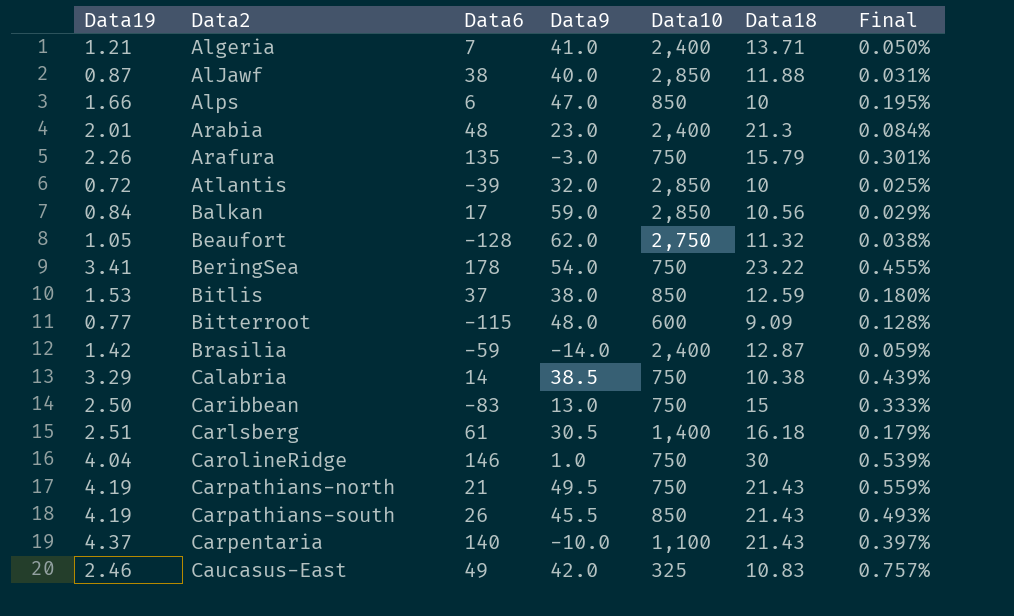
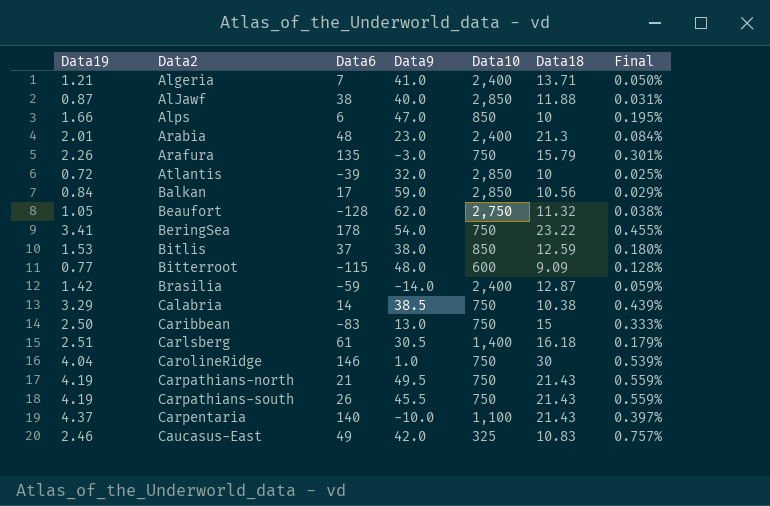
Carpathians-south | Data10: 850 -> 750
Carpathians-south | Final: 0.493% -> 0.559%

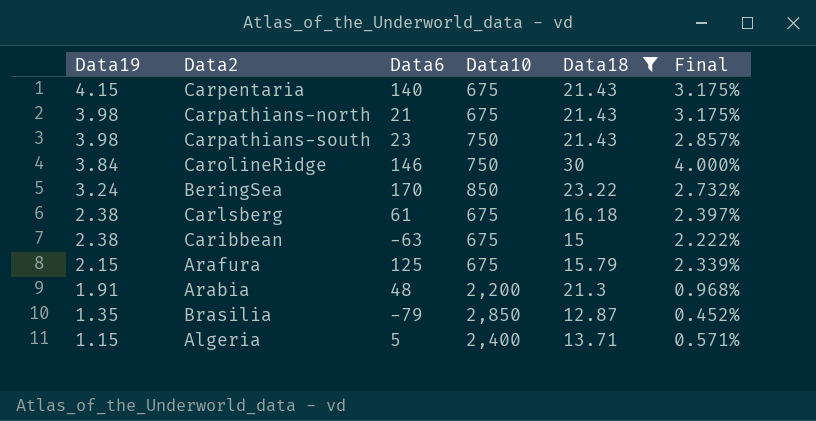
filter: none -> Data18 >= 12.87
row order: Data2 ascending -> Data19 descending
column Data9 | position: 4 -> none
column Final | formula: [Data19] / [Data10] -> [Data18] / [Data10]
Carpentaria | Data19: 4.37 -> 4.15
Carpentaria | Data10: 1,100 -> 675
Carpathians-north | Data19: 4.19 -> 3.98
Carpathians-north | Data10: 750 -> 675
Carpathians-south | Data19: 4.19 -> 3.98
Carpathians-south | Data6: 26 -> 23
CarolineRidge | Data19: 4.04 -> 3.84
BeringSea | Data19: 3.41 -> 3.24
BeringSea | Data6: 178 -> 170
BeringSea | Data10: 750 -> 850
Carlsberg | Data19: 2.51 -> 2.38
Carlsberg | Data10: 1,400 -> 675
Caribbean | Data19: 2.50 -> 2.38
Caribbean | Data6: -83 -> -63
Caribbean | Data10: 750 -> 675
Arafura | Data19: 2.26 -> 2.15
Arafura | Data6: 135 -> 125
Arafura | Data10: 750 -> 675
Arabia | Data19: 2.01 -> 1.91
Arabia | Data10: 2,400 -> 2,200
Brasilia | Data19: 1.42 -> 1.35
Brasilia | Data6: -59 -> -79
Brasilia | Data10: 2,400 -> 2,850
Algeria | Data19: 1.21 -> 1.15
Algeria | Data6: 7 -> 5

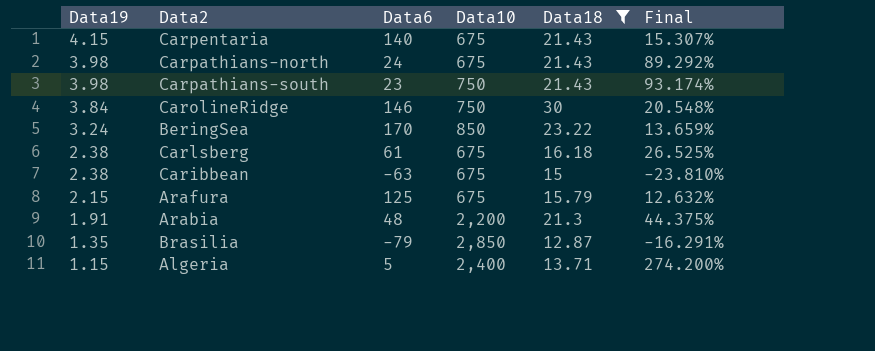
column Final | formula: [Data18] / [Data10] -> [Data18] / [Data6]
Carpathians-north | Data6: 21 -> 24

